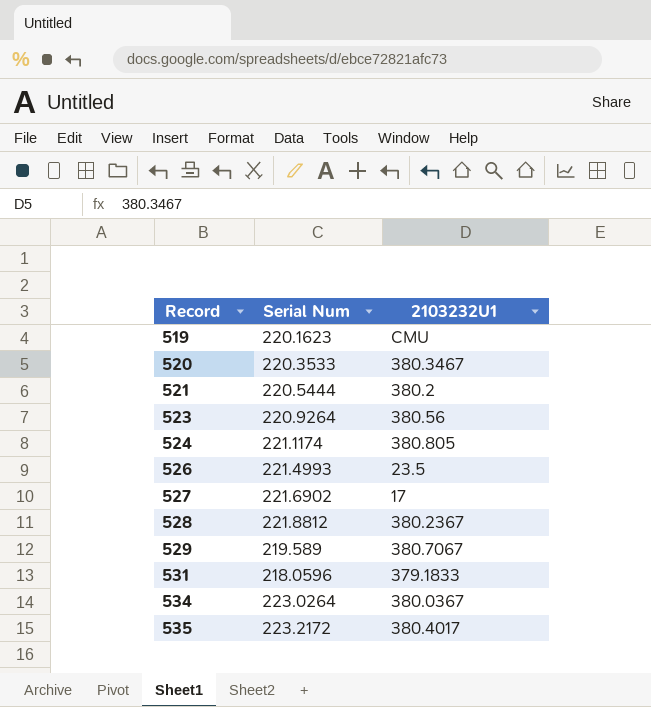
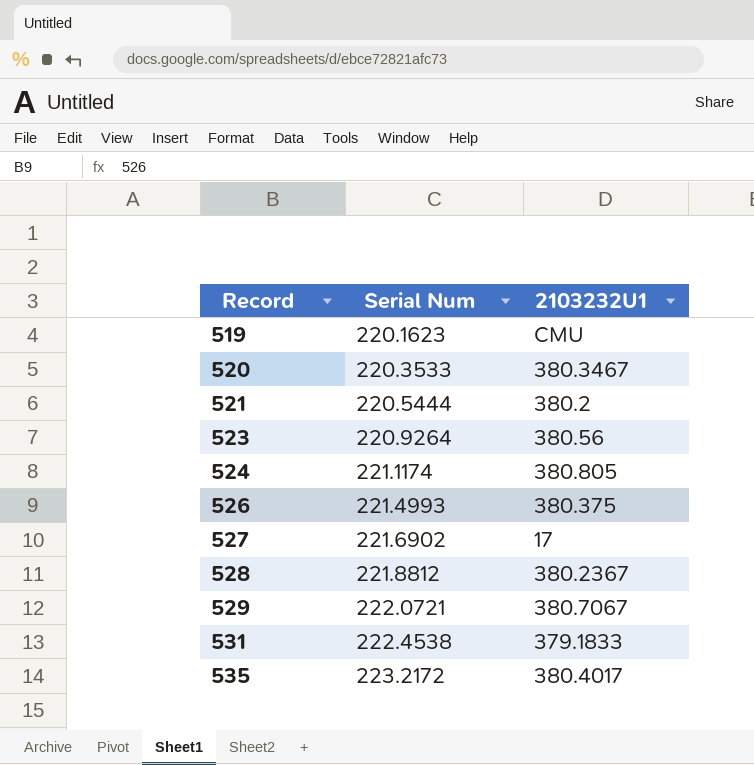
row 534: 223.0264 | 380.0367 -> none
526 | 2103232U1: 23.5 -> 380.375
529 | Serial Num: 219.589 -> 222.0721
531 | Serial Num: 218.0596 -> 222.4538

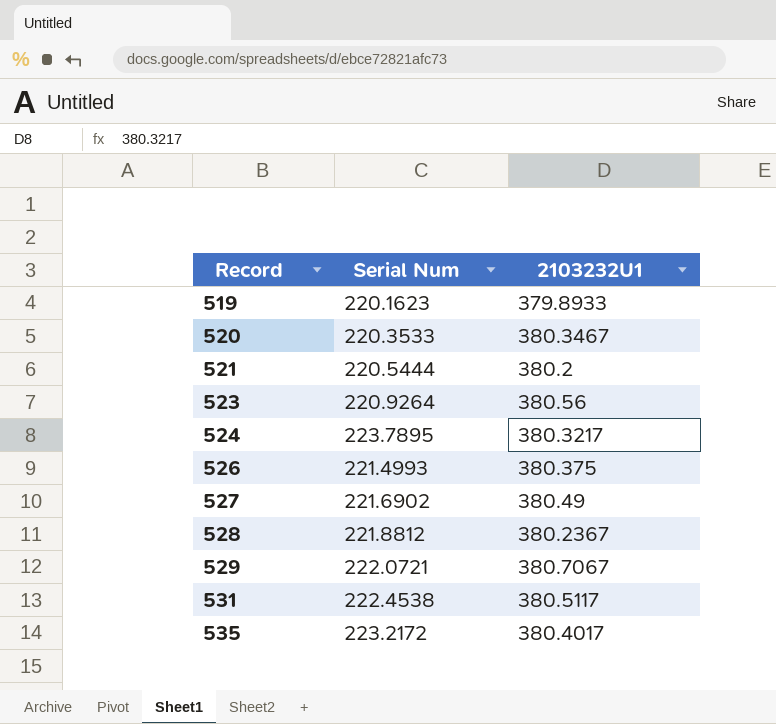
519 | 2103232U1: CMU -> 379.8933
524 | Serial Num: 221.1174 -> 223.7895
524 | 2103232U1: 380.805 -> 380.3217
527 | 2103232U1: 17 -> 380.49
531 | 2103232U1: 379.1833 -> 380.5117

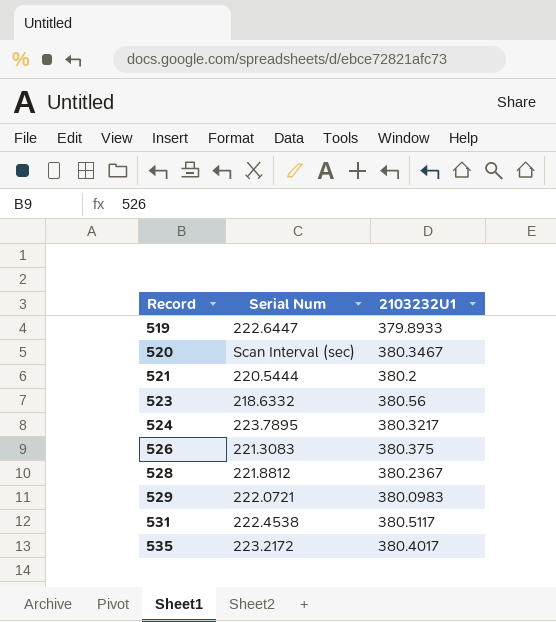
row 527: 221.6902 | 380.49 -> none
519 | Serial Num: 220.1623 -> 222.6447
520 | Serial Num: 220.3533 -> Scan Interval (sec)
523 | Serial Num: 220.9264 -> 218.6332
526 | Serial Num: 221.4993 -> 221.3083
529 | 2103232U1: 380.7067 -> 380.0983

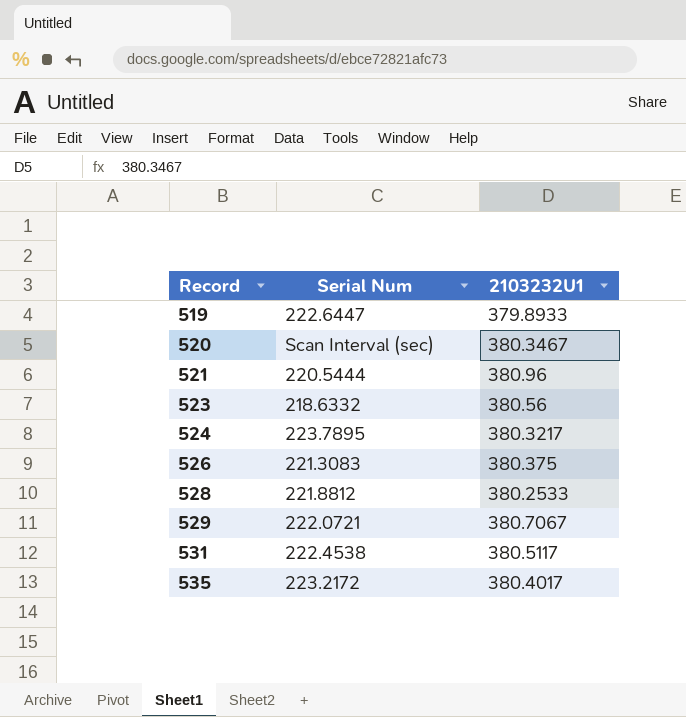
521 | 2103232U1: 380.2 -> 380.96
528 | 2103232U1: 380.2367 -> 380.2533
529 | 2103232U1: 380.0983 -> 380.7067

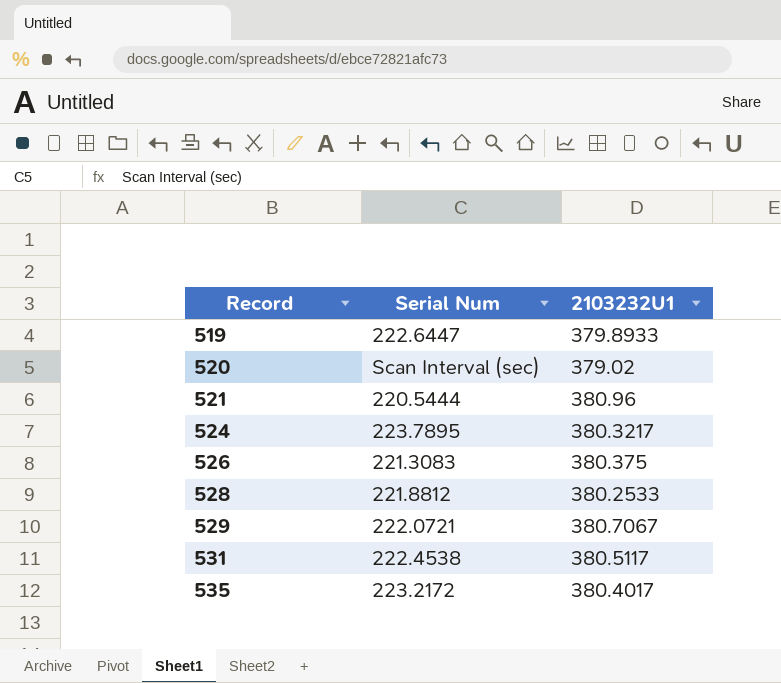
row 523: 218.6332 | 380.56 -> none
520 | 2103232U1: 380.3467 -> 379.02

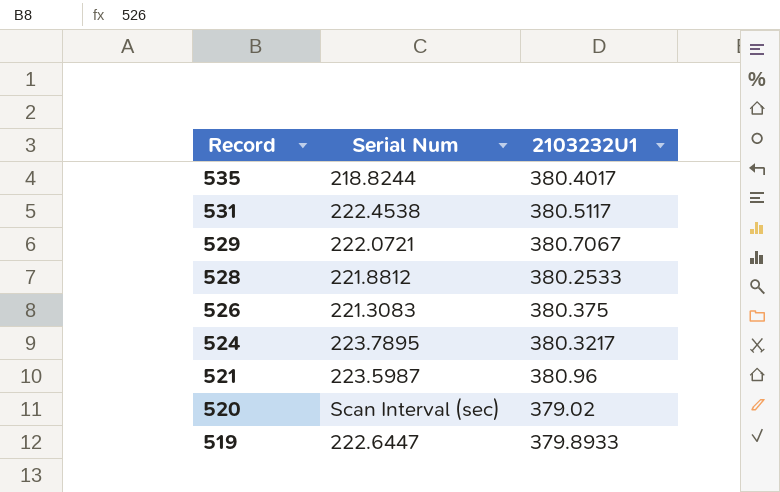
row order: Record ascending -> Record descending
535 | Serial Num: 223.2172 -> 218.8244
521 | Serial Num: 220.5444 -> 223.5987

